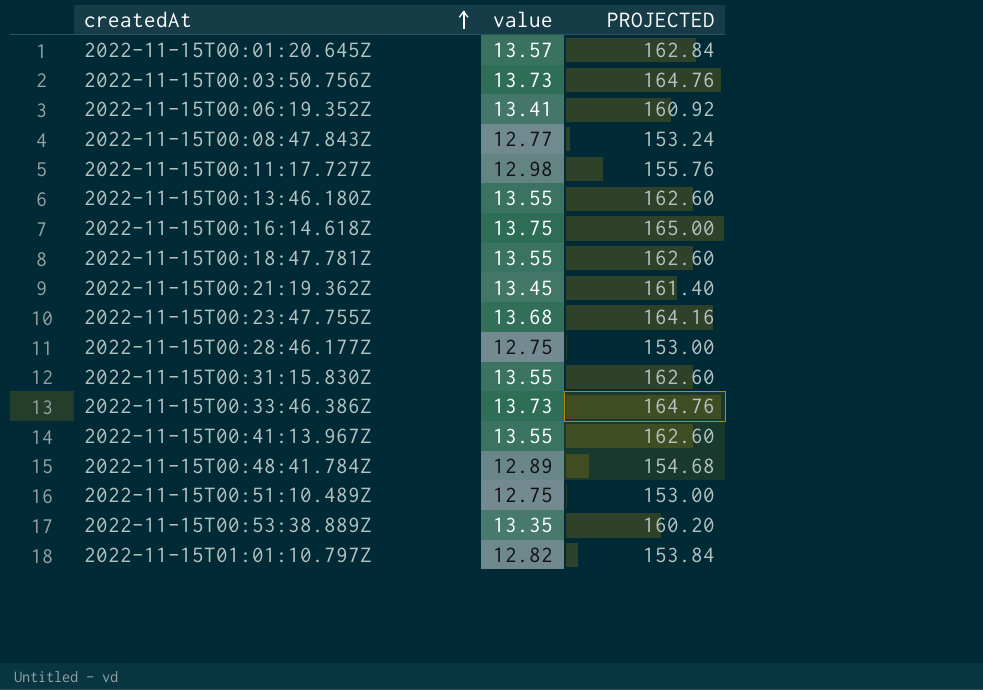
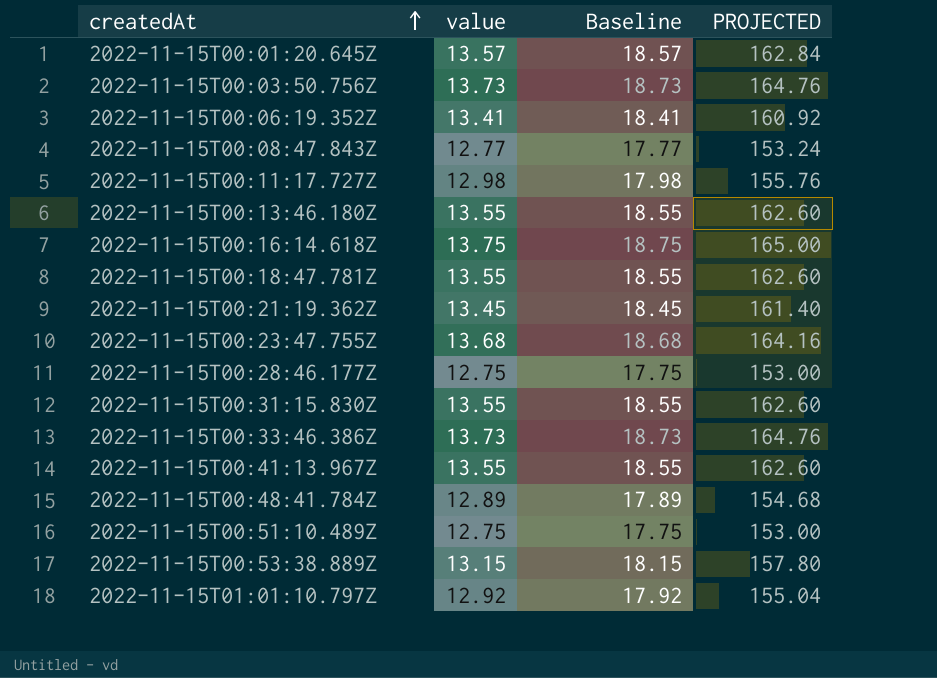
column Baseline | formula: none -> [value] + 5
2022-11-15T00:53:38.889Z | value: 13.35 -> 13.15
2022-11-15T00:53:38.889Z | PROJECTED: 160.20 -> 157.80
2022-11-15T01:01:10.797Z | value: 12.82 -> 12.92
2022-11-15T01:01:10.797Z | PROJECTED: 153.84 -> 155.04

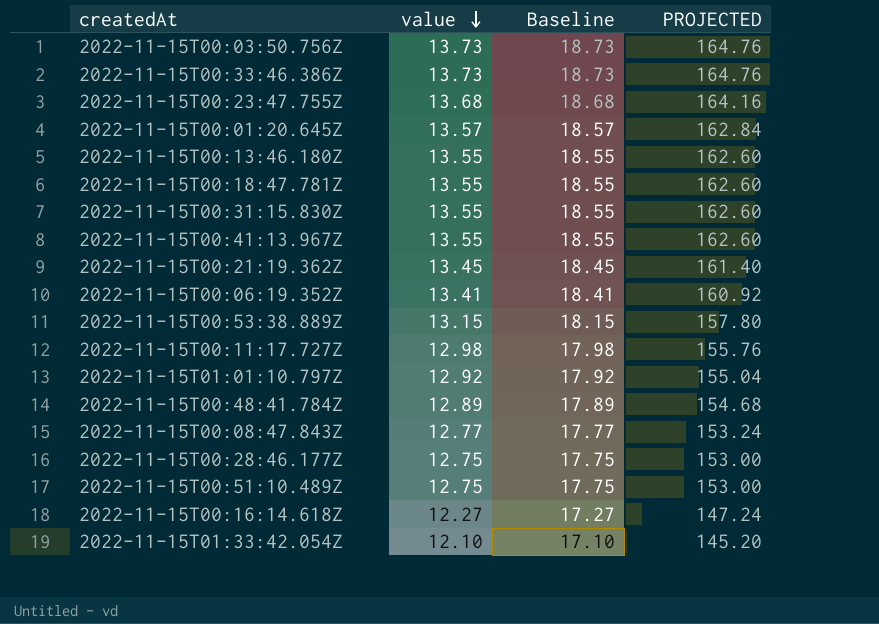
row order: createdAt ascending -> value descending
2022-11-15T00:16:14.618Z | value: 13.75 -> 12.27
2022-11-15T00:16:14.618Z | Baseline: 18.75 -> 17.27
2022-11-15T00:16:14.618Z | PROJECTED: 165.00 -> 147.24
row 2022-11-15T01:33:42.054Z: none -> 12.10 | 17.10 | 145.20

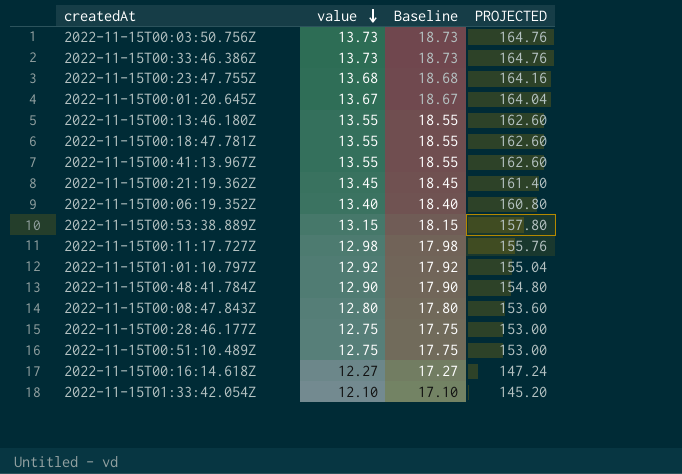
row 2022-11-15T00:31:15.830Z: 13.55 | 18.55 | 162.60 -> none
2022-11-15T00:01:20.645Z | value: 13.57 -> 13.67
2022-11-15T00:01:20.645Z | Baseline: 18.57 -> 18.67
2022-11-15T00:01:20.645Z | PROJECTED: 162.84 -> 164.04
2022-11-15T00:06:19.352Z | value: 13.41 -> 13.40
2022-11-15T00:06:19.352Z | Baseline: 18.41 -> 18.40
2022-11-15T00:06:19.352Z | PROJECTED: 160.92 -> 160.80
2022-11-15T00:48:41.784Z | value: 12.89 -> 12.90
2022-11-15T00:48:41.784Z | Baseline: 17.89 -> 17.90
2022-11-15T00:48:41.784Z | PROJECTED: 154.68 -> 154.80
2022-11-15T00:08:47.843Z | value: 12.77 -> 12.80
2022-11-15T00:08:47.843Z | Baseline: 17.77 -> 17.80
2022-11-15T00:08:47.843Z | PROJECTED: 153.24 -> 153.60

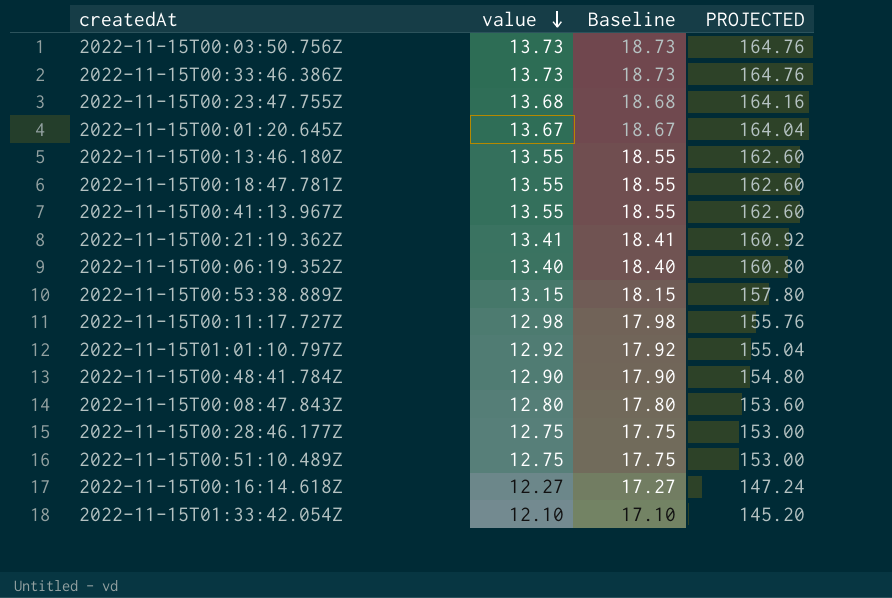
2022-11-15T00:21:19.362Z | value: 13.45 -> 13.41
2022-11-15T00:21:19.362Z | Baseline: 18.45 -> 18.41
2022-11-15T00:21:19.362Z | PROJECTED: 161.40 -> 160.92

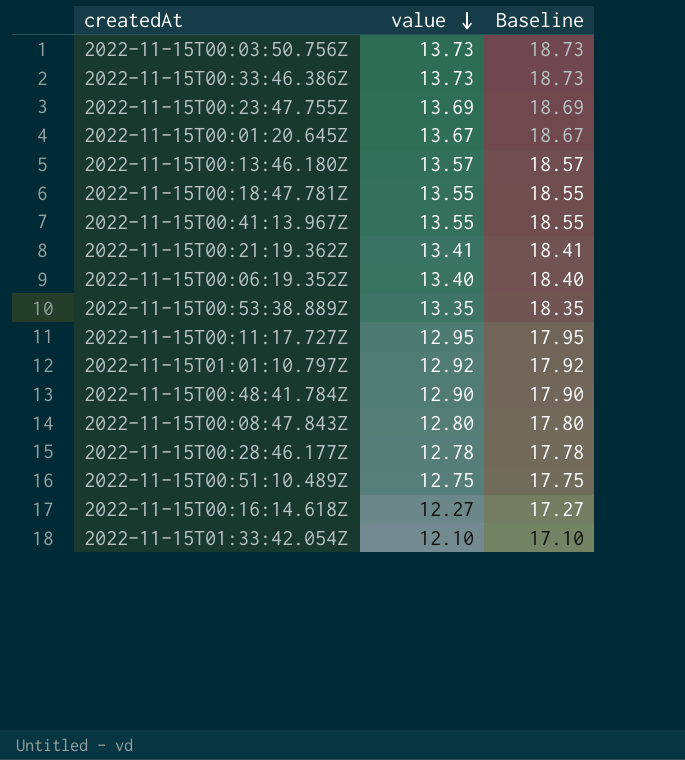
column PROJECTED | formula: [value] * 12 -> none
2022-11-15T00:23:47.755Z | value: 13.68 -> 13.69
2022-11-15T00:23:47.755Z | Baseline: 18.68 -> 18.69
2022-11-15T00:13:46.180Z | value: 13.55 -> 13.57
2022-11-15T00:13:46.180Z | Baseline: 18.55 -> 18.57
2022-11-15T00:53:38.889Z | value: 13.15 -> 13.35
2022-11-15T00:53:38.889Z | Baseline: 18.15 -> 18.35
2022-11-15T00:11:17.727Z | value: 12.98 -> 12.95
2022-11-15T00:11:17.727Z | Baseline: 17.98 -> 17.95
2022-11-15T00:28:46.177Z | value: 12.75 -> 12.78
2022-11-15T00:28:46.177Z | Baseline: 17.75 -> 17.78

